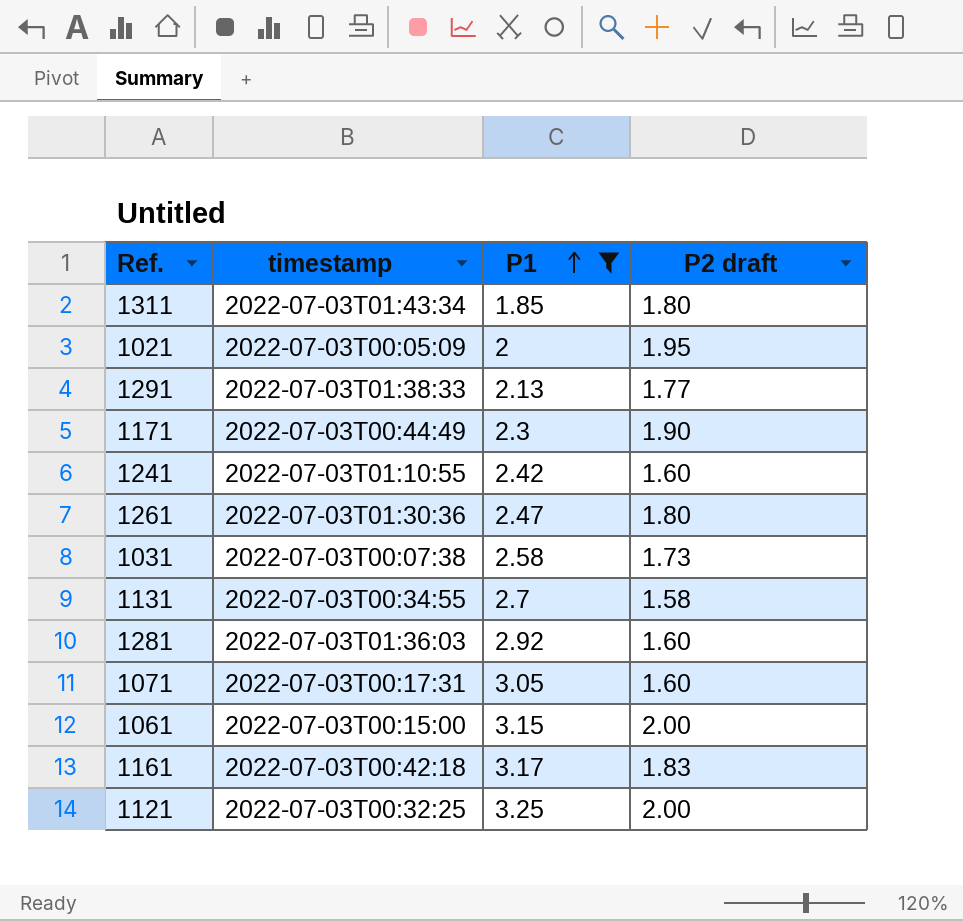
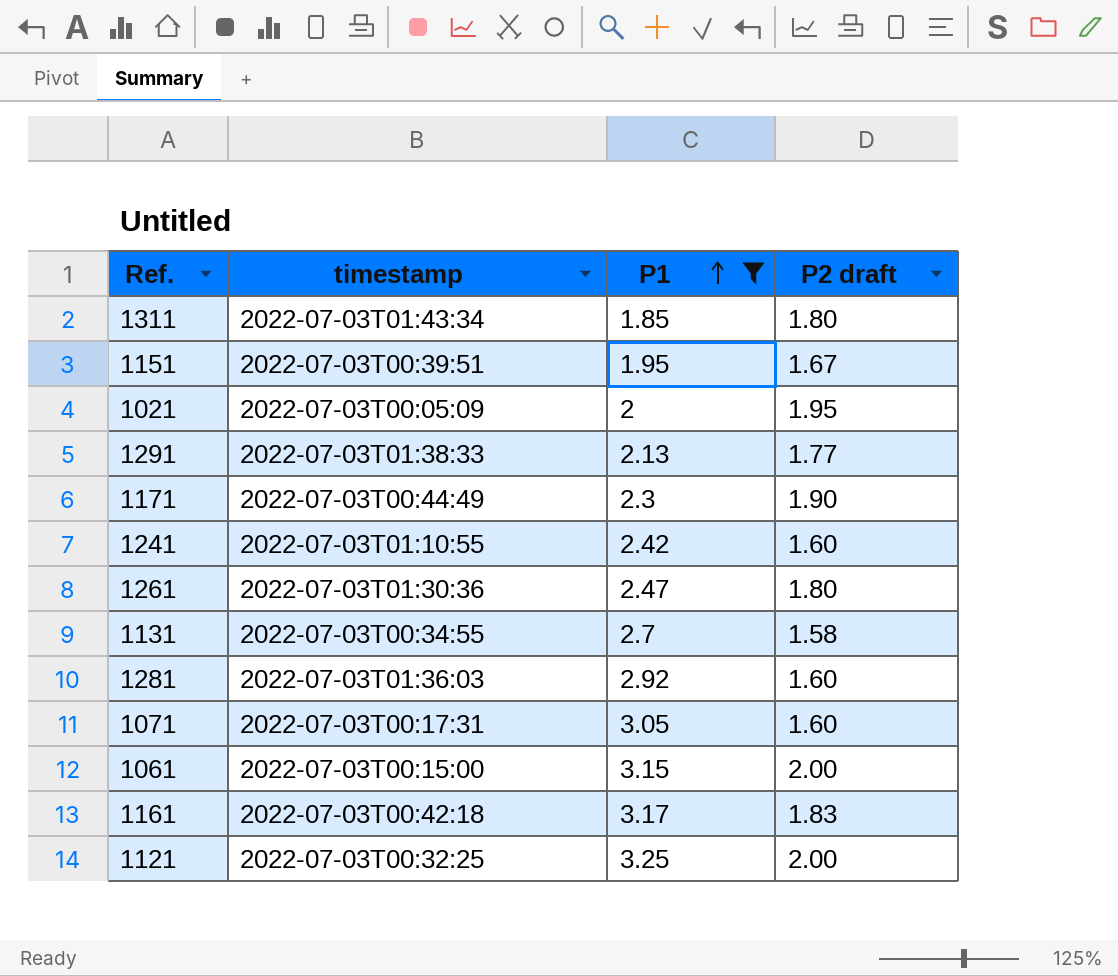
row 1031: 2022-07-03T00:07:38 | 2.58 | 1.73 -> none
row 1151: none -> 2022-07-03T00:39:51 | 1.95 | 1.67

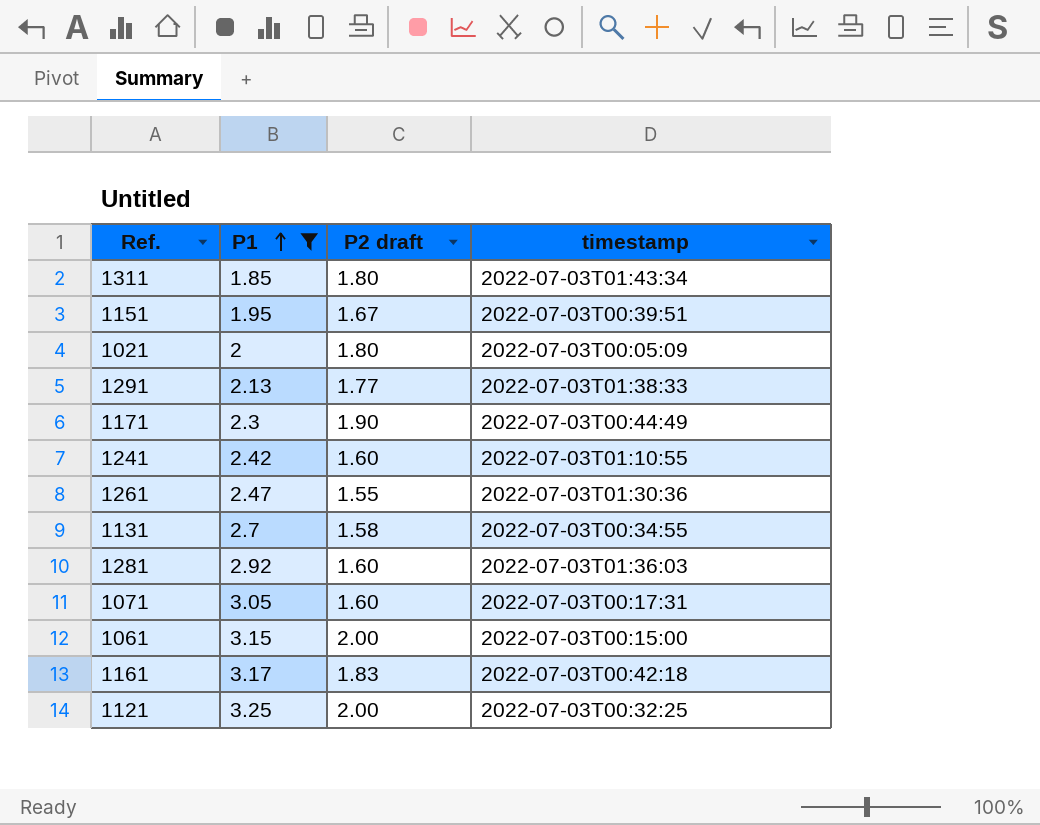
column timestamp | position: 2 -> 4
1021 | P2 draft: 1.95 -> 1.80
1261 | P2 draft: 1.80 -> 1.55

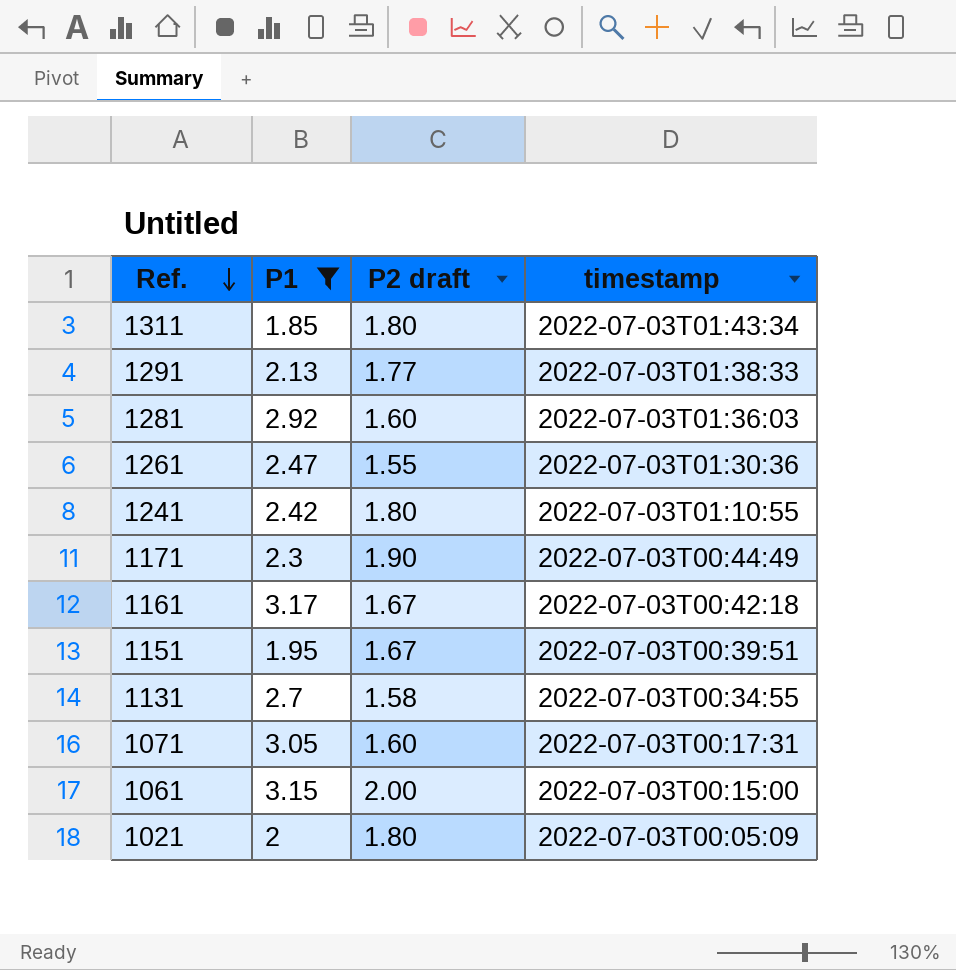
row order: P1 ascending -> Ref. descending
row 1121: 3.25 | 2.00 | 2022-07-03T00:32:25 -> none
1241 | P2 draft: 1.60 -> 1.80
1161 | P2 draft: 1.83 -> 1.67

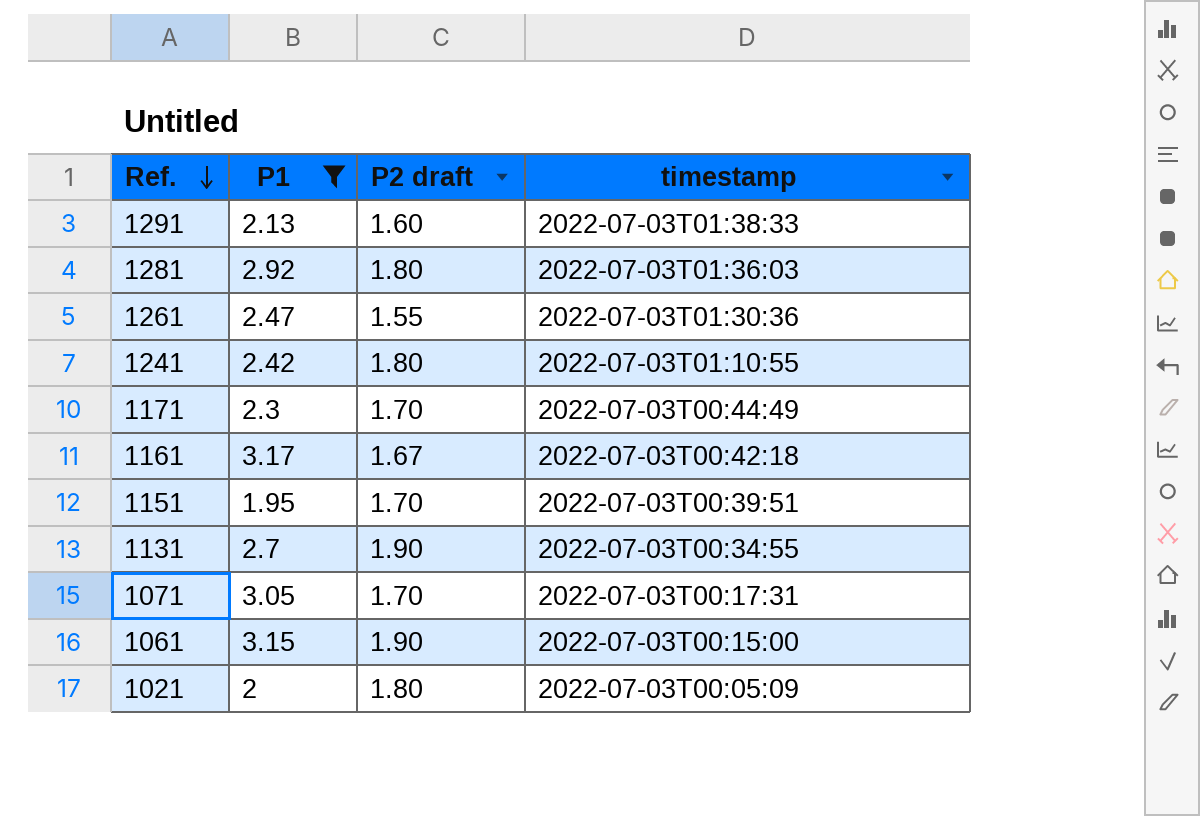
row 1311: 1.85 | 1.80 | 2022-07-03T01:43:34 -> none
1291 | P2 draft: 1.77 -> 1.60
1281 | P2 draft: 1.60 -> 1.80
1171 | P2 draft: 1.90 -> 1.70
1151 | P2 draft: 1.67 -> 1.70
1131 | P2 draft: 1.58 -> 1.90
1071 | P2 draft: 1.60 -> 1.70
1061 | P2 draft: 2.00 -> 1.90

